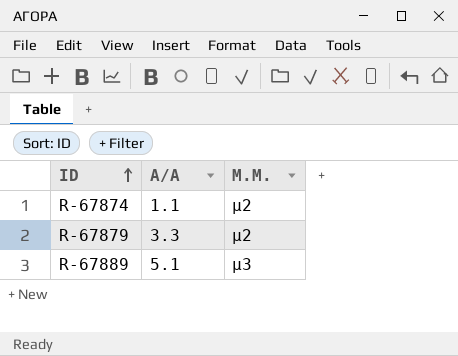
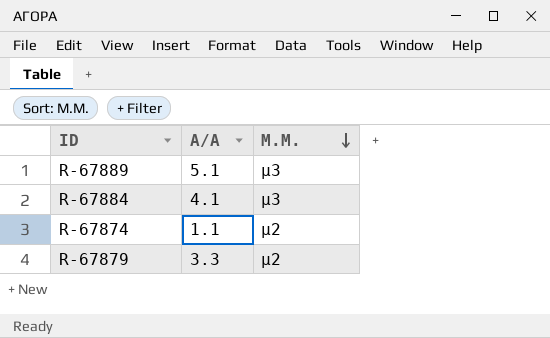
row order: ID ascending -> Μ.Μ. descending
row R-67884: none -> 4.1 | μ3

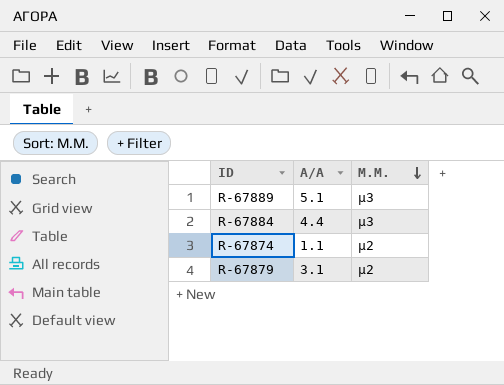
R-67884 | Α/Α: 4.1 -> 4.4
R-67879 | Α/Α: 3.3 -> 3.1

